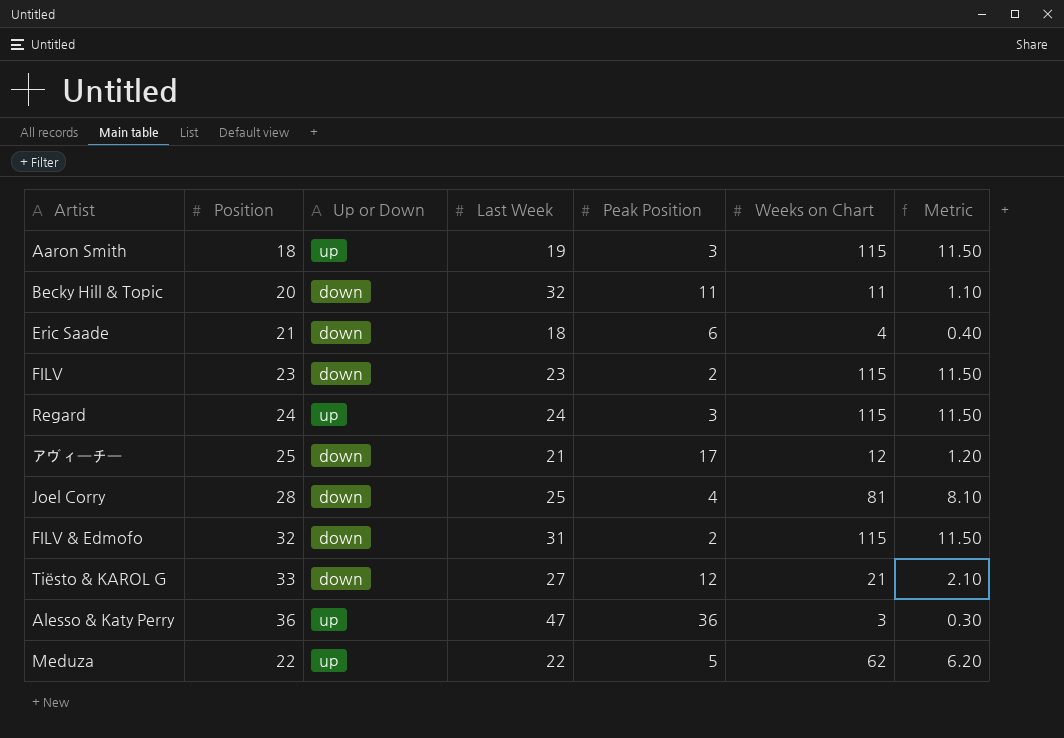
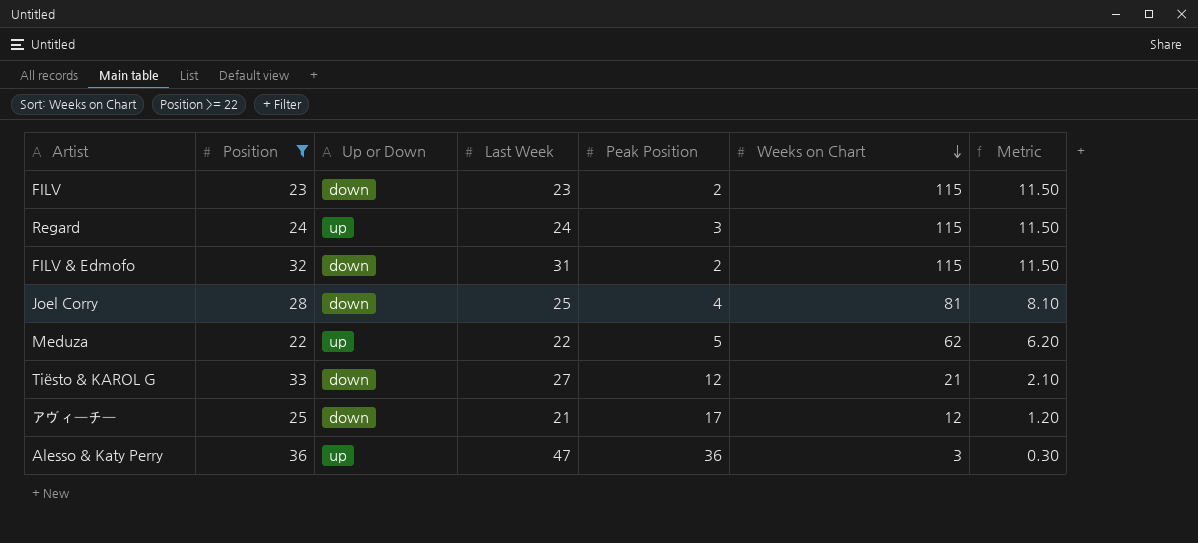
filter: none -> Position >= 22
row order: none -> Weeks on Chart descending

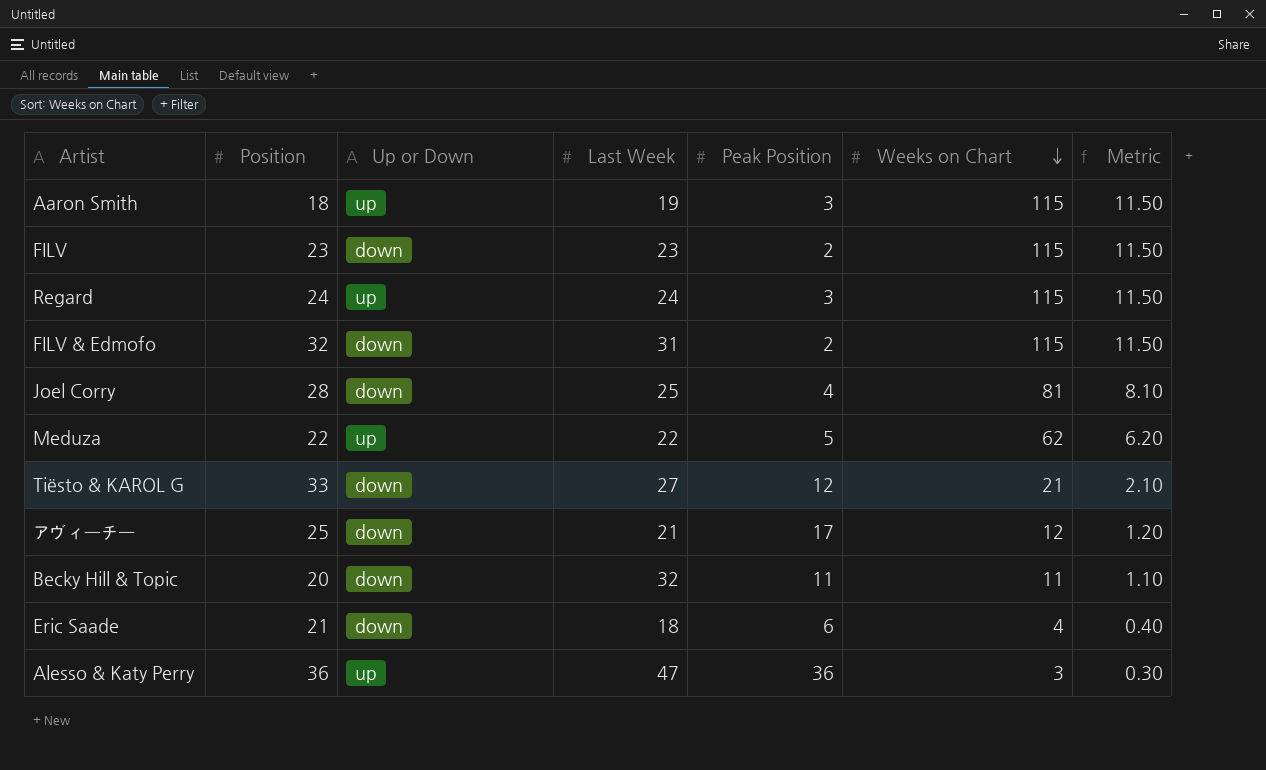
filter: Position >= 22 -> none

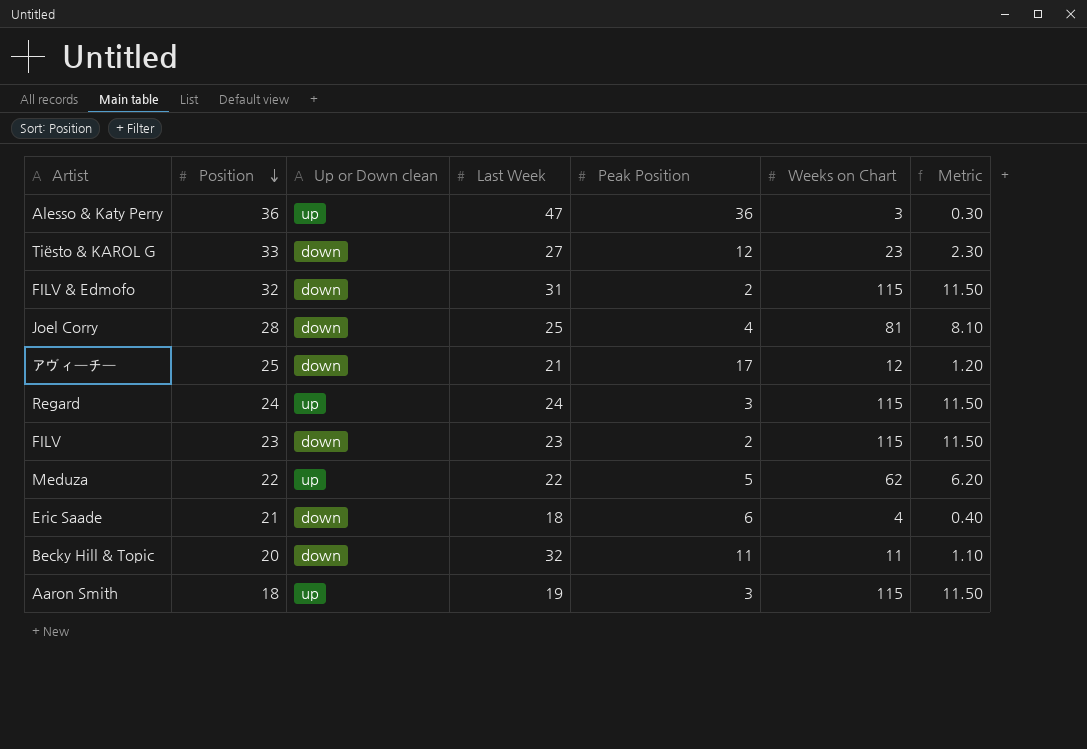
row order: Weeks on Chart descending -> Position descending
column name: Up or Down -> Up or Down clean
Tiësto & KAROL G | Weeks on Chart: 21 -> 23
Tiësto & KAROL G | Metric: 2.10 -> 2.30

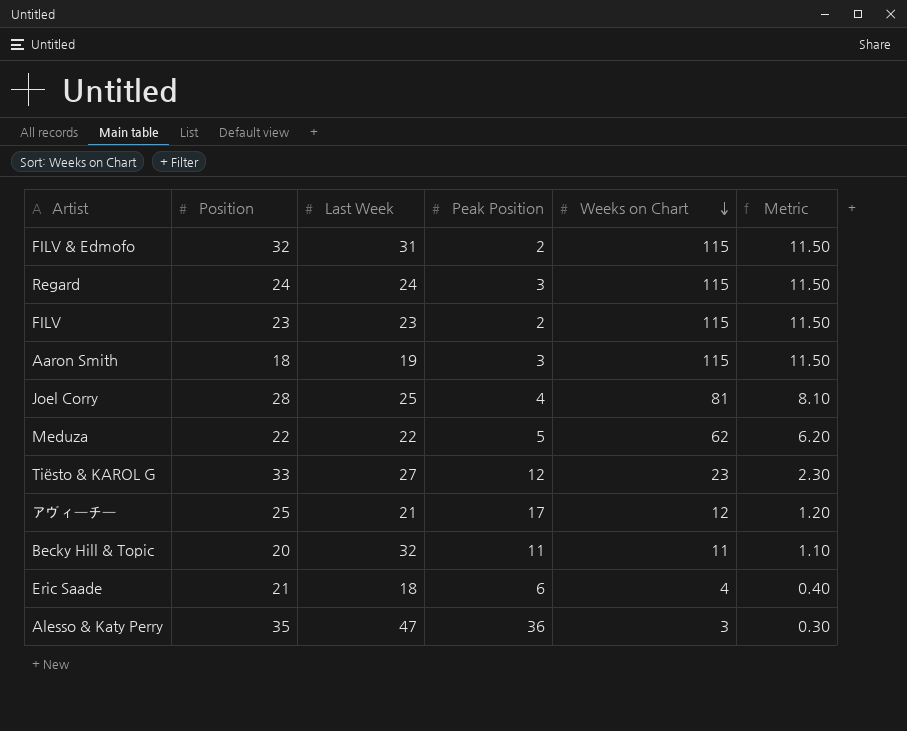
row order: Position descending -> Weeks on Chart descending
column Up or Down clean | position: 3 -> none
Alesso & Katy Perry | Position: 36 -> 35

